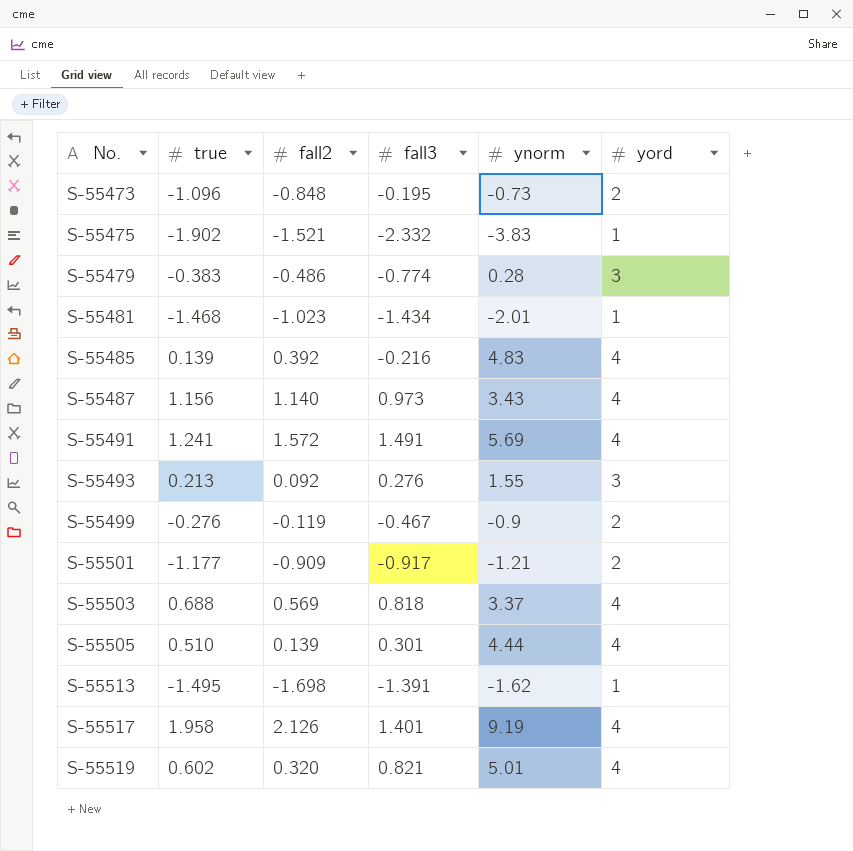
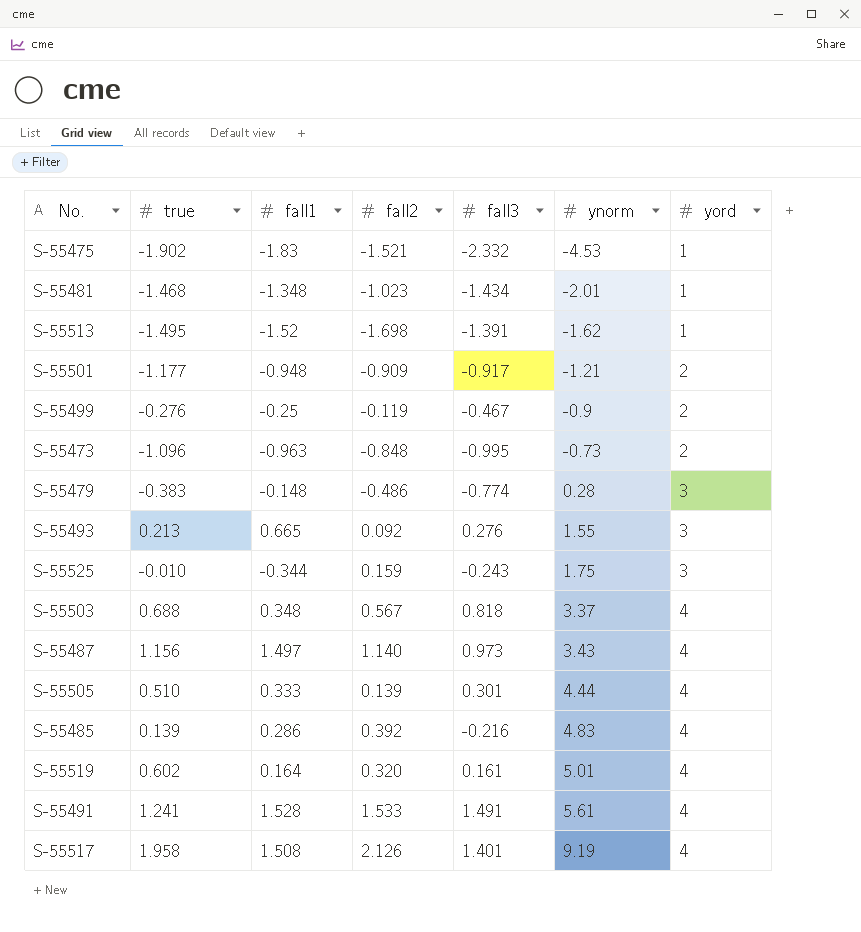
row order: No. ascending -> ynorm ascending
column fall1 | position: none -> 3
S-55475 | ynorm: -3.83 -> -4.53
S-55473 | fall3: -0.195 -> -0.995
row S-55525: none -> -0.010 | -0.344 | 0.159 | -0.243 | 1.75 | 3
S-55503 | fall2: 0.569 -> 0.567
S-55519 | fall3: 0.821 -> 0.161
S-55491 | fall2: 1.572 -> 1.533
S-55491 | ynorm: 5.69 -> 5.61

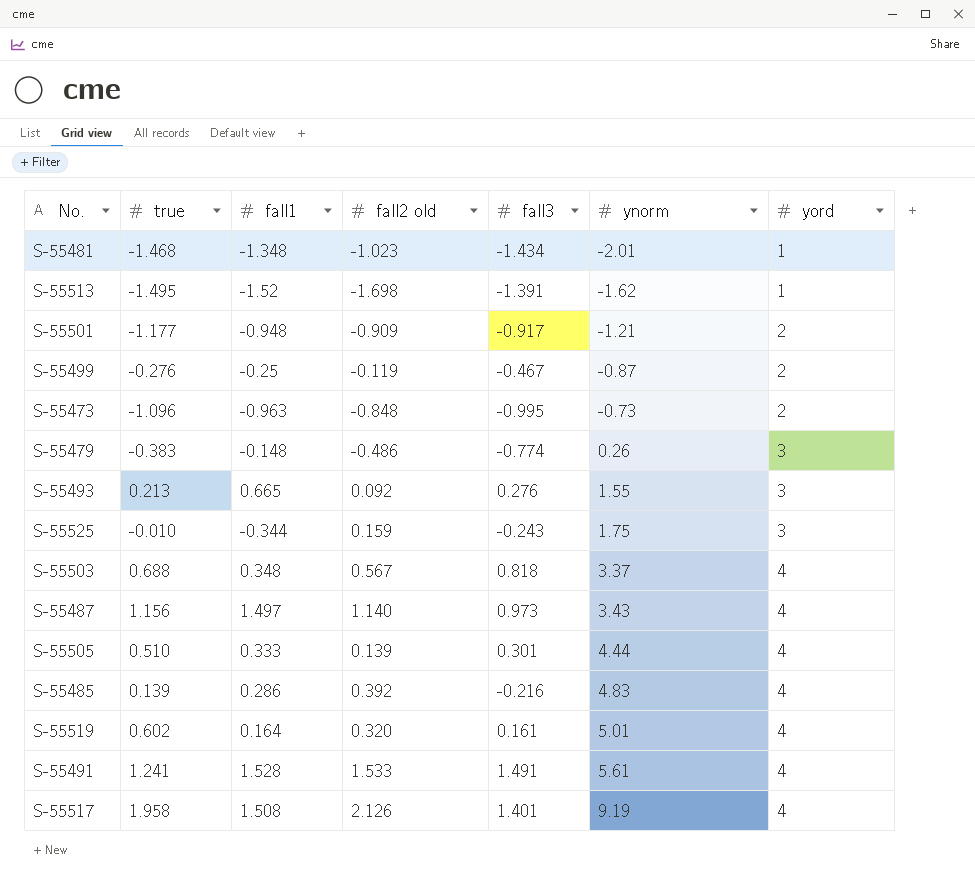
column name: fall2 -> fall2 old
row S-55475: -1.902 | -1.83 | -1.521 | -2.332 | -4.53 | 1 -> none
S-55499 | ynorm: -0.9 -> -0.87
S-55479 | ynorm: 0.28 -> 0.26

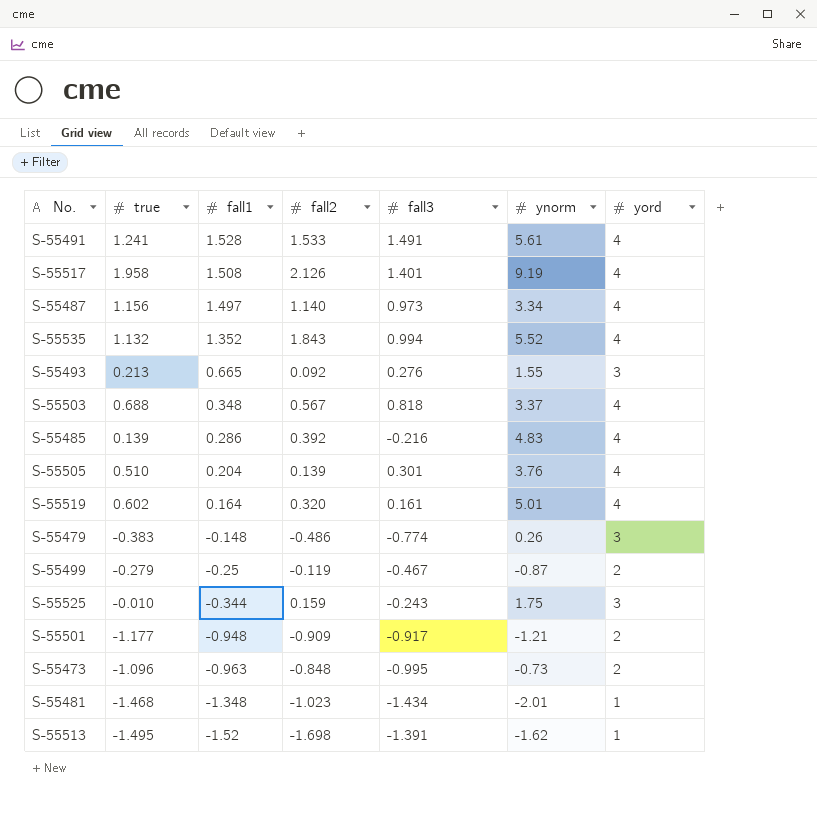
row order: ynorm ascending -> fall1 descending
column name: fall2 old -> fall2
S-55487 | ynorm: 3.43 -> 3.34
row S-55535: none -> 1.132 | 1.352 | 1.843 | 0.994 | 5.52 | 4
S-55505 | fall1: 0.333 -> 0.204
S-55505 | ynorm: 4.44 -> 3.76
S-55499 | true: -0.276 -> -0.279

